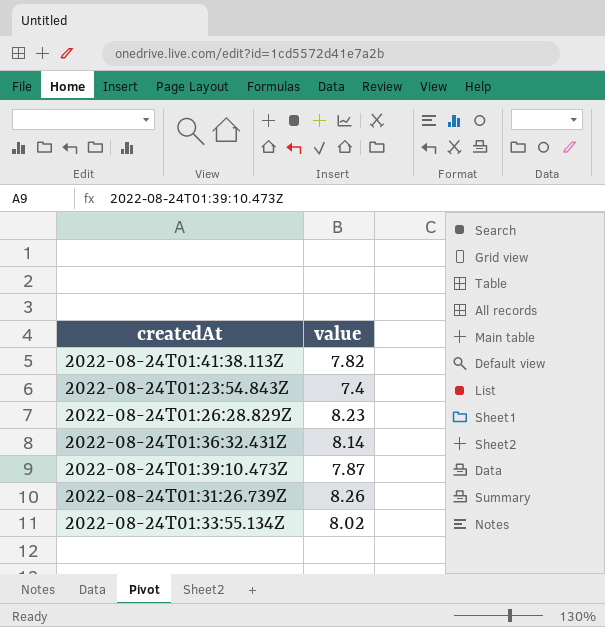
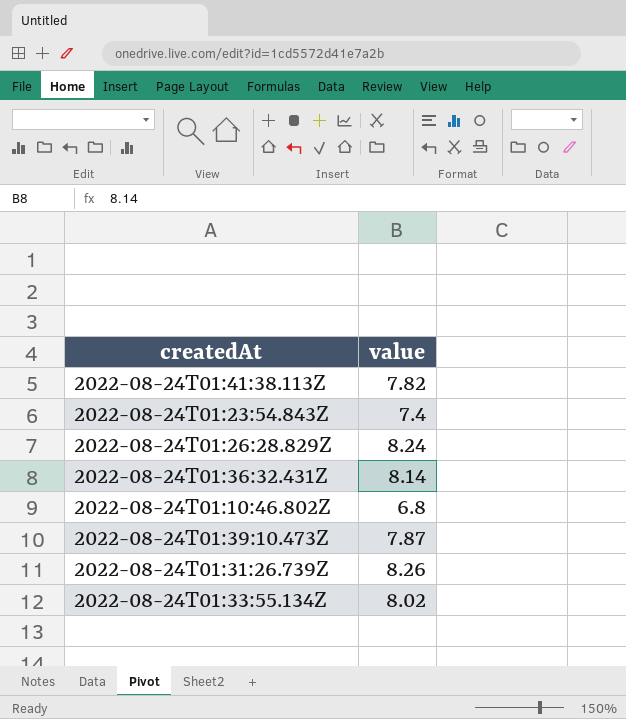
2022-08-24T01:26:28.829Z | value: 8.23 -> 8.24
row 2022-08-24T01:10:46.802Z: none -> 6.8

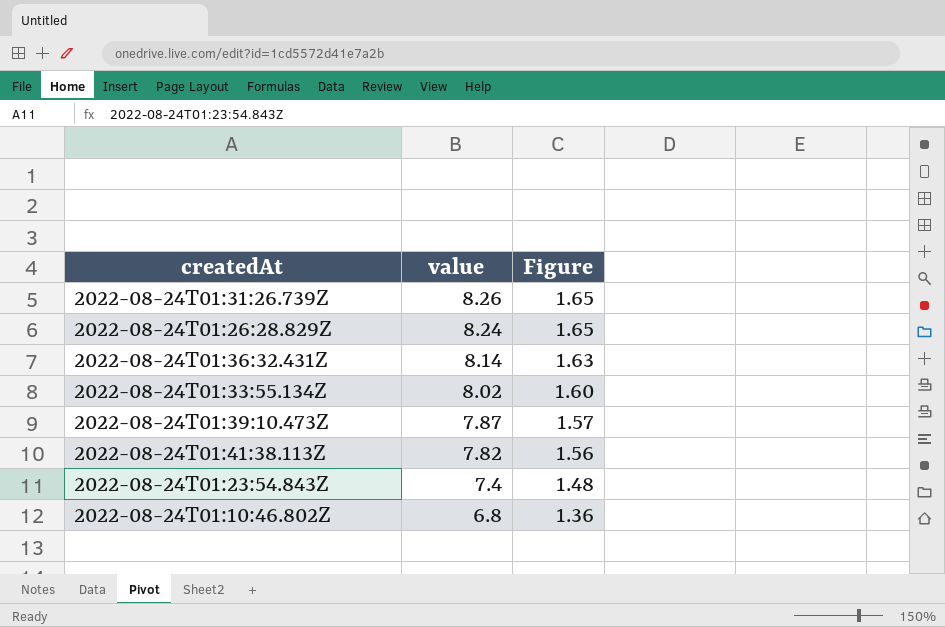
row order: none -> value descending
column Figure | formula: none -> [value] * 0.2

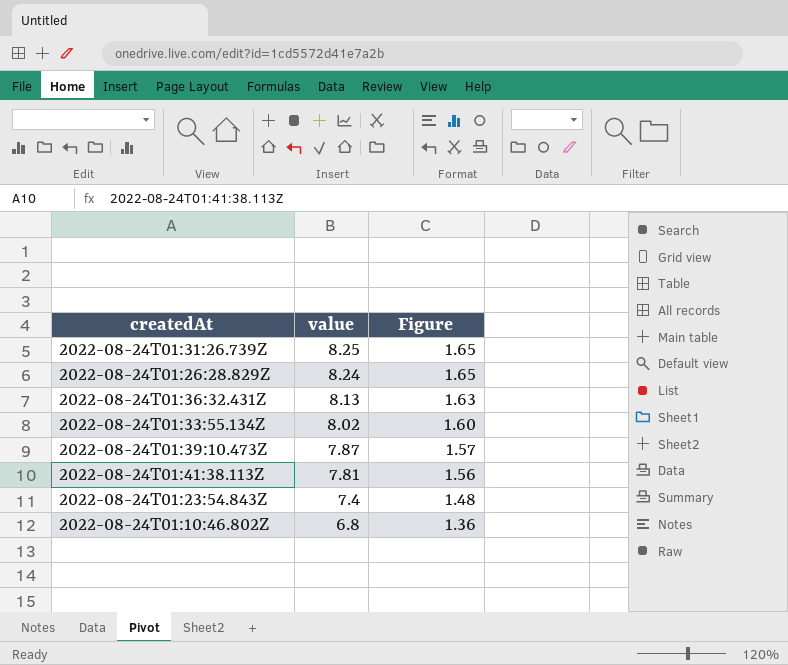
2022-08-24T01:31:26.739Z | value: 8.26 -> 8.25
2022-08-24T01:36:32.431Z | value: 8.14 -> 8.13
2022-08-24T01:41:38.113Z | value: 7.82 -> 7.81

